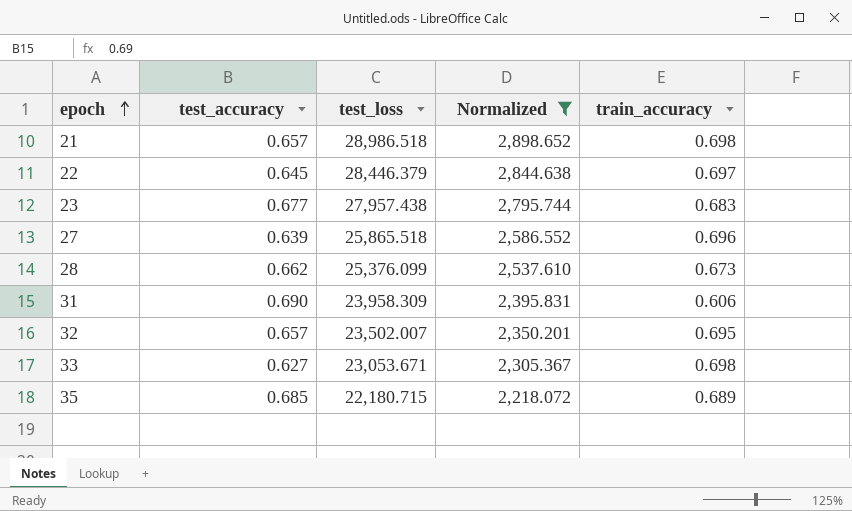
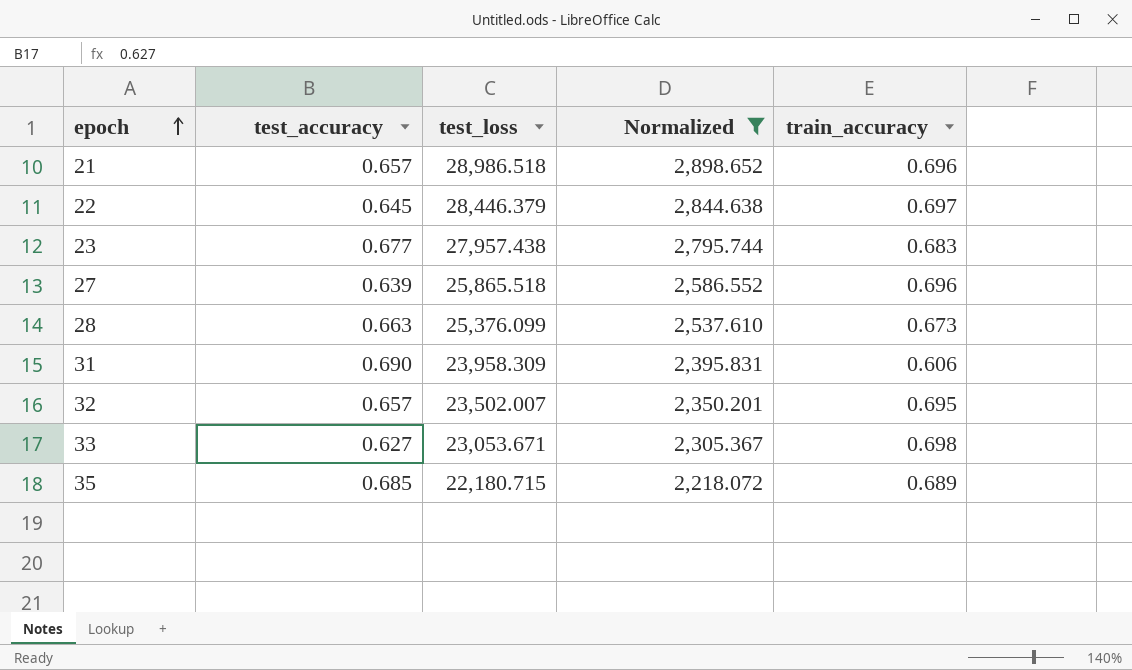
21 | train_accuracy: 0.698 -> 0.696
28 | test_accuracy: 0.662 -> 0.663

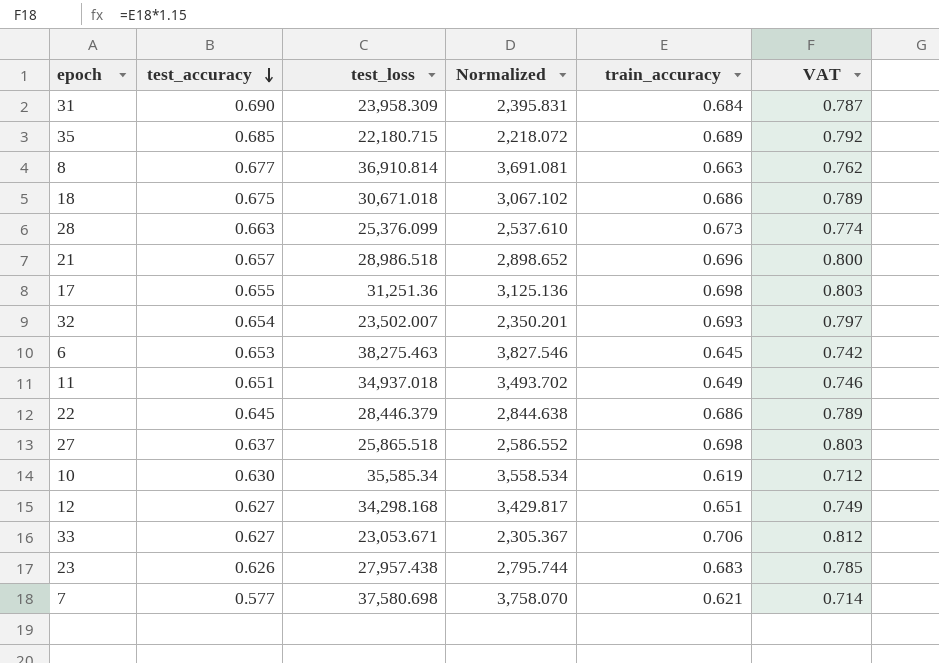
filter: Normalized <= 2,898.652 -> none
row order: epoch ascending -> test_accuracy descending
column VAT | formula: none -> [train_accuracy] * 1.15
31 | train_accuracy: 0.606 -> 0.684
32 | test_accuracy: 0.657 -> 0.654
32 | train_accuracy: 0.695 -> 0.693
22 | train_accuracy: 0.697 -> 0.686
27 | test_accuracy: 0.639 -> 0.637
27 | train_accuracy: 0.696 -> 0.698
33 | train_accuracy: 0.698 -> 0.706
23 | test_accuracy: 0.677 -> 0.626

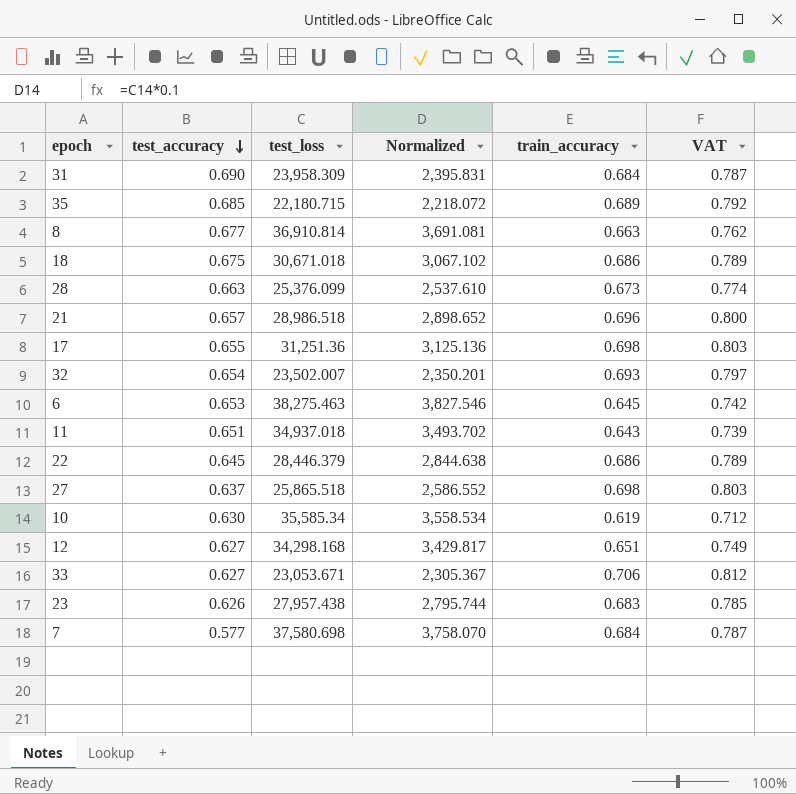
11 | train_accuracy: 0.649 -> 0.643
11 | VAT: 0.746 -> 0.739
7 | train_accuracy: 0.621 -> 0.684
7 | VAT: 0.714 -> 0.787

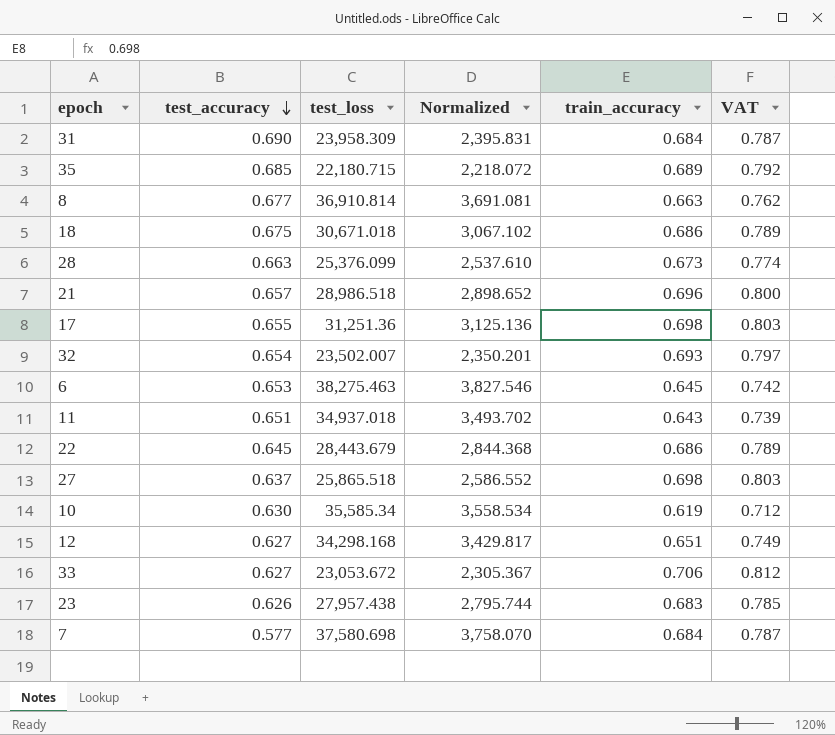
22 | test_loss: 28,446.379 -> 28,443.679
22 | Normalized: 2,844.638 -> 2,844.368
33 | test_loss: 23,053.671 -> 23,053.672

